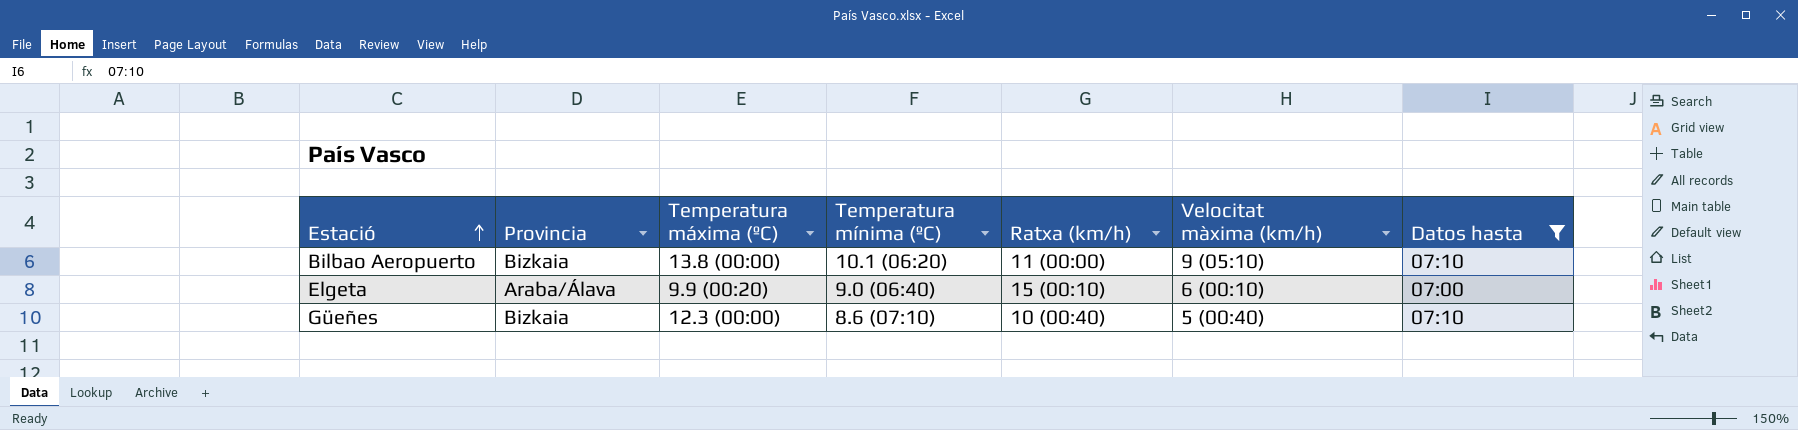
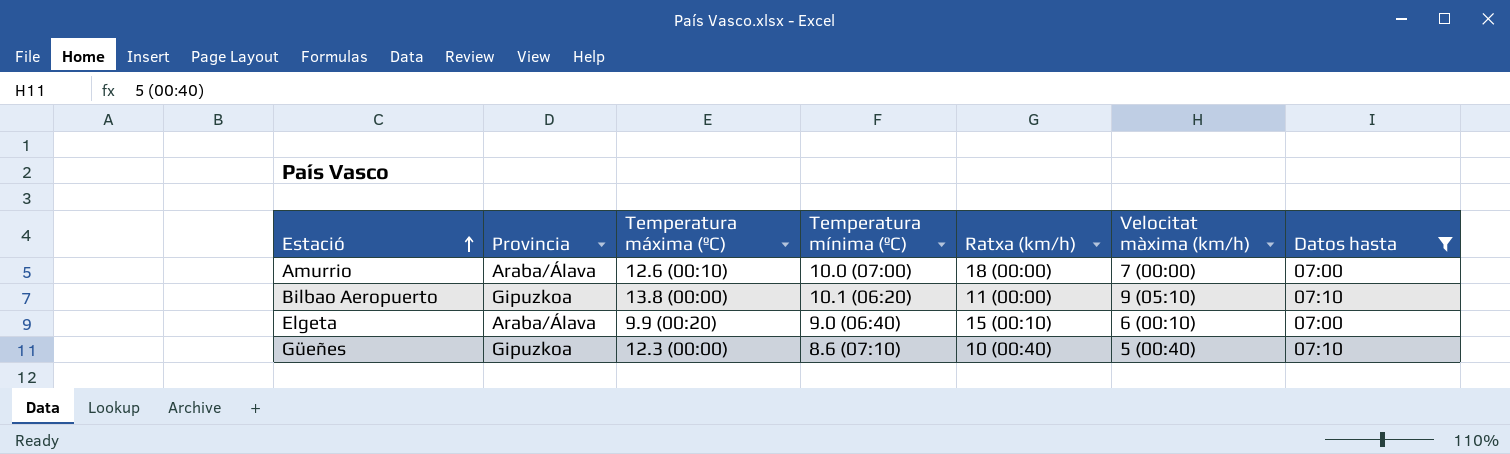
row Amurrio: none -> Araba/Álava | 12.6 (00:10) | 10.0 (07:00) | 18 (00:00) | 7 (00:00) | 07:00
Bilbao Aeropuerto | Provincia: Bizkaia -> Gipuzkoa
Güeñes | Provincia: Bizkaia -> Gipuzkoa

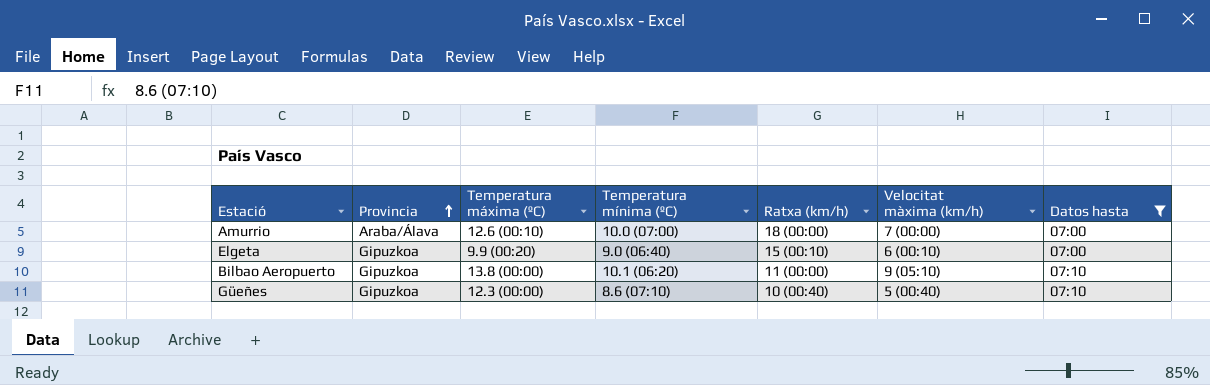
row order: Estació ascending -> Provincia ascending
Elgeta | Provincia: Araba/Álava -> Gipuzkoa

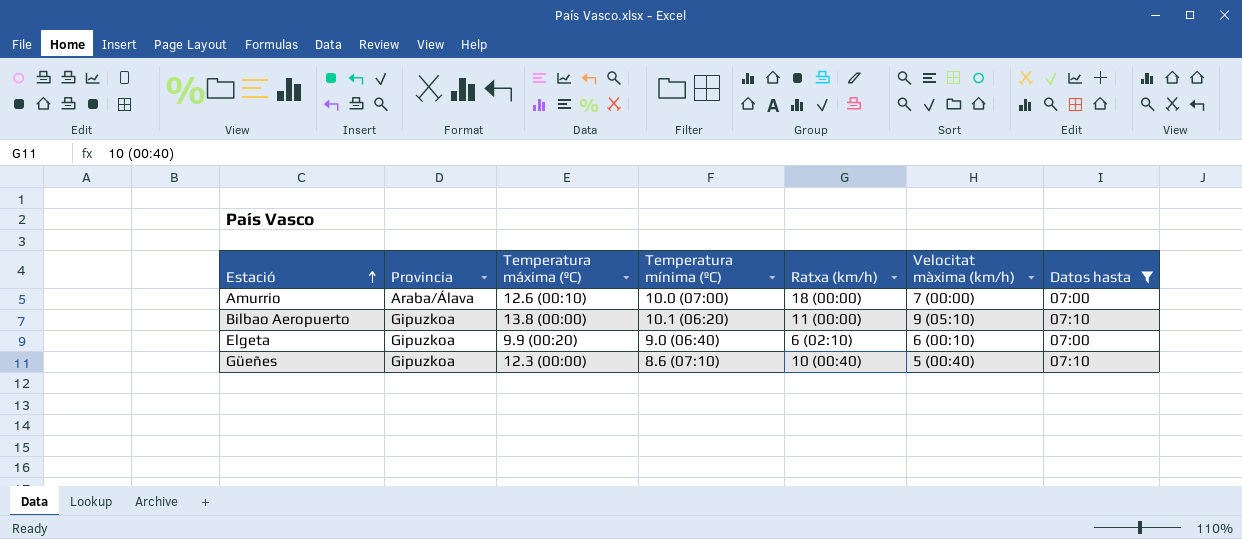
row order: Provincia ascending -> Estació ascending
Elgeta | Ratxa (km/h): 15 (00:10) -> 6 (02:10)

